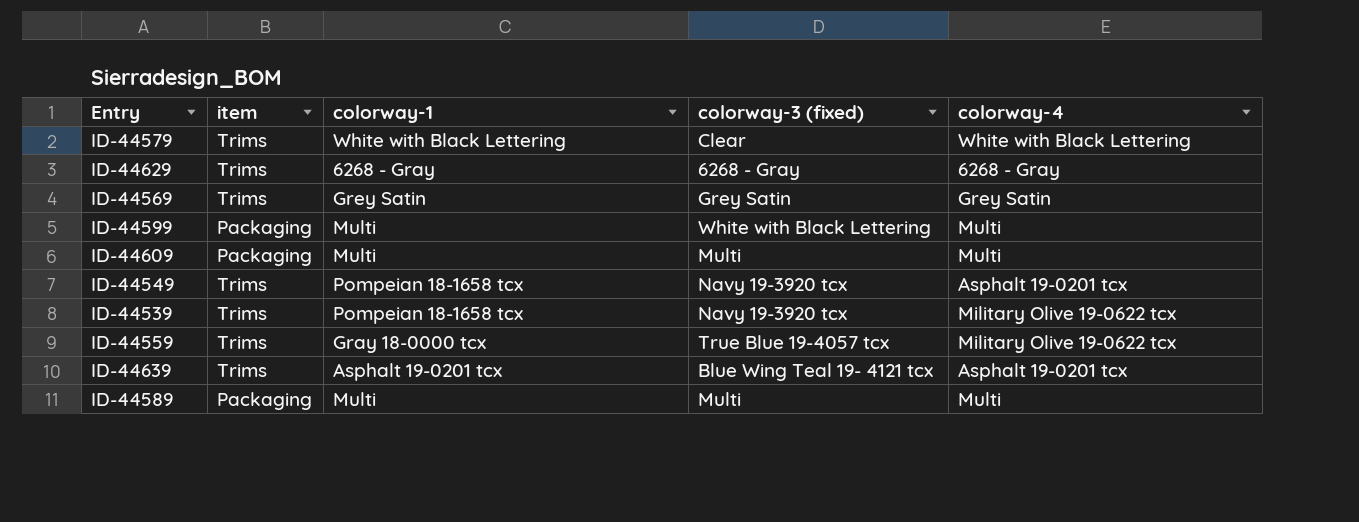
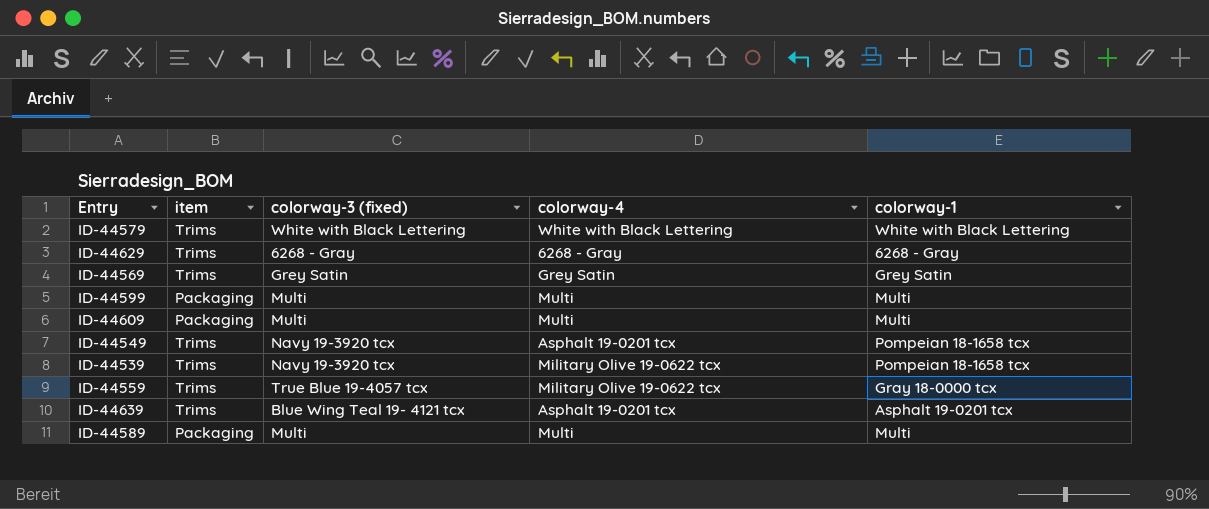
column colorway-1 | position: 3 -> 5
ID-44579 | colorway-3 (fixed): Clear -> White with Black Lettering
ID-44599 | colorway-3 (fixed): White with Black Lettering -> Multi

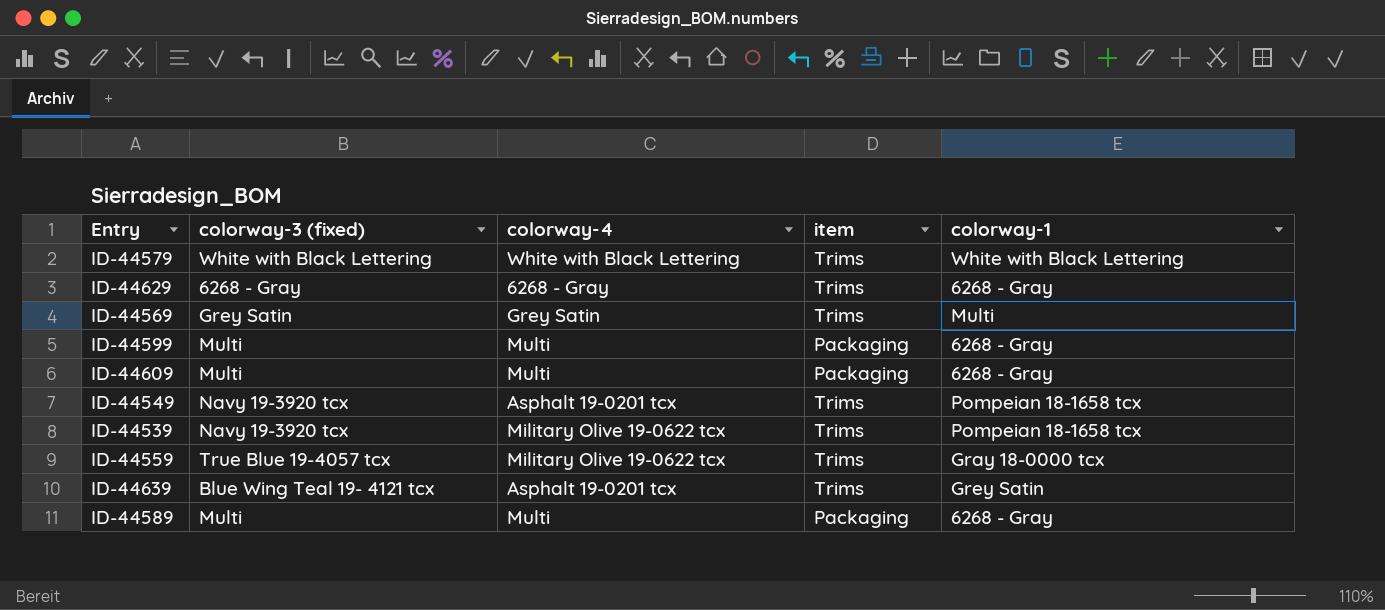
column item | position: 2 -> 4
ID-44569 | colorway-1: Grey Satin -> Multi
ID-44599 | colorway-1: Multi -> 6268 - Gray
ID-44609 | colorway-1: Multi -> 6268 - Gray
ID-44639 | colorway-1: Asphalt 19-0201 tcx -> Grey Satin
ID-44589 | colorway-1: Multi -> 6268 - Gray

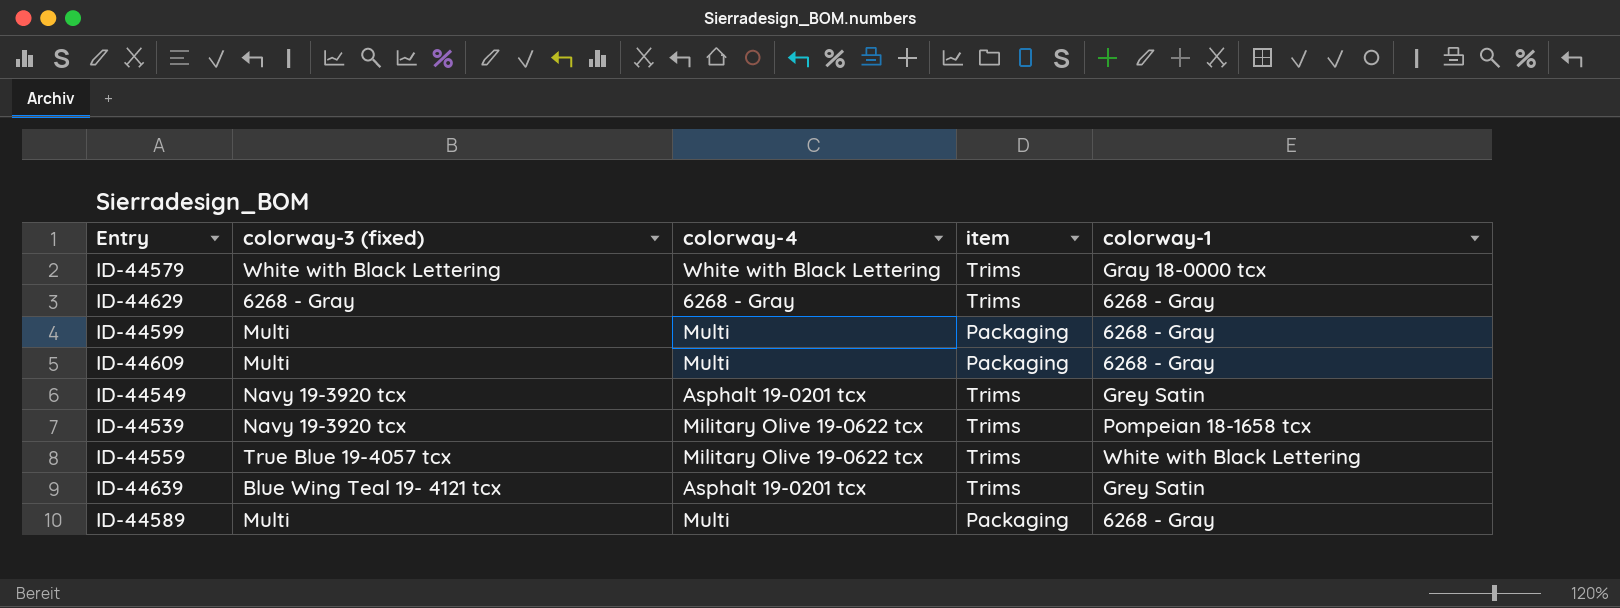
row ID-44569: Grey Satin | Grey Satin | Trims | Multi -> none
ID-44579 | colorway-1: White with Black Lettering -> Gray 18-0000 tcx
ID-44549 | colorway-1: Pompeian 18-1658 tcx -> Grey Satin
ID-44559 | colorway-1: Gray 18-0000 tcx -> White with Black Lettering

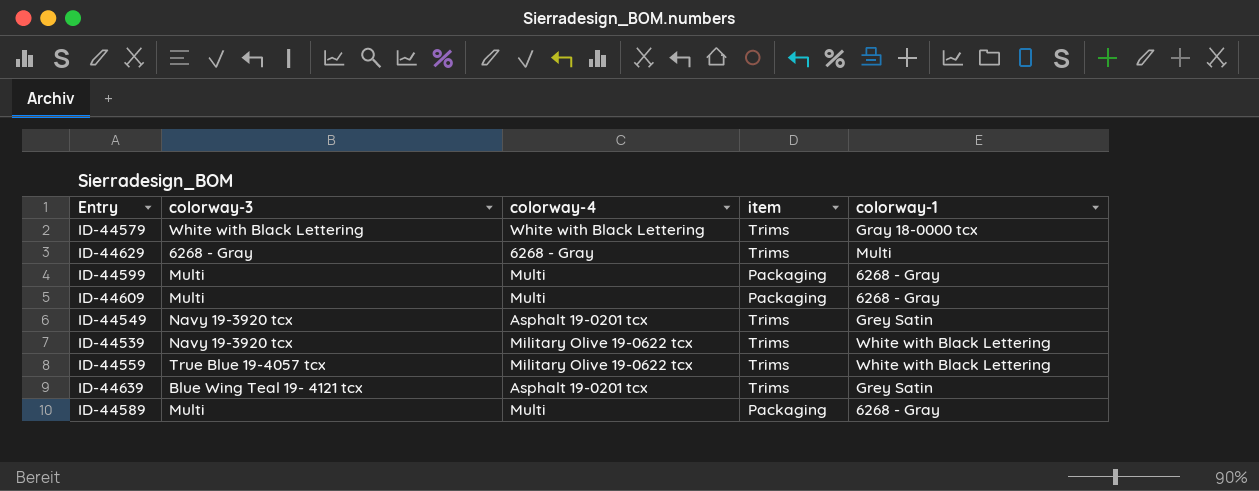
column name: colorway-3 (fixed) -> colorway-3
ID-44629 | colorway-1: 6268 - Gray -> Multi
ID-44539 | colorway-1: Pompeian 18-1658 tcx -> White with Black Lettering

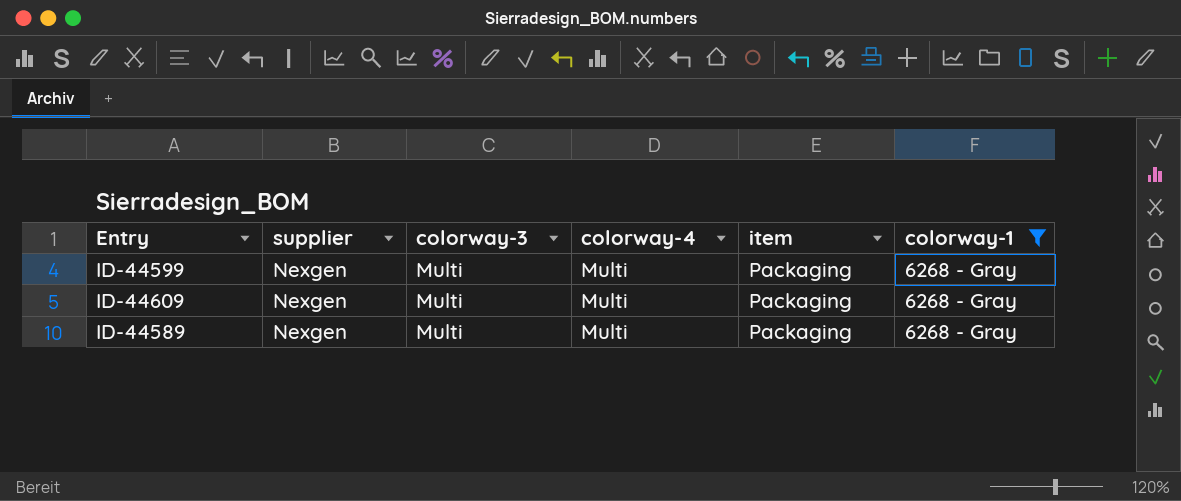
filter: none -> colorway-1 = 6268 - Gray
column supplier | position: none -> 2

